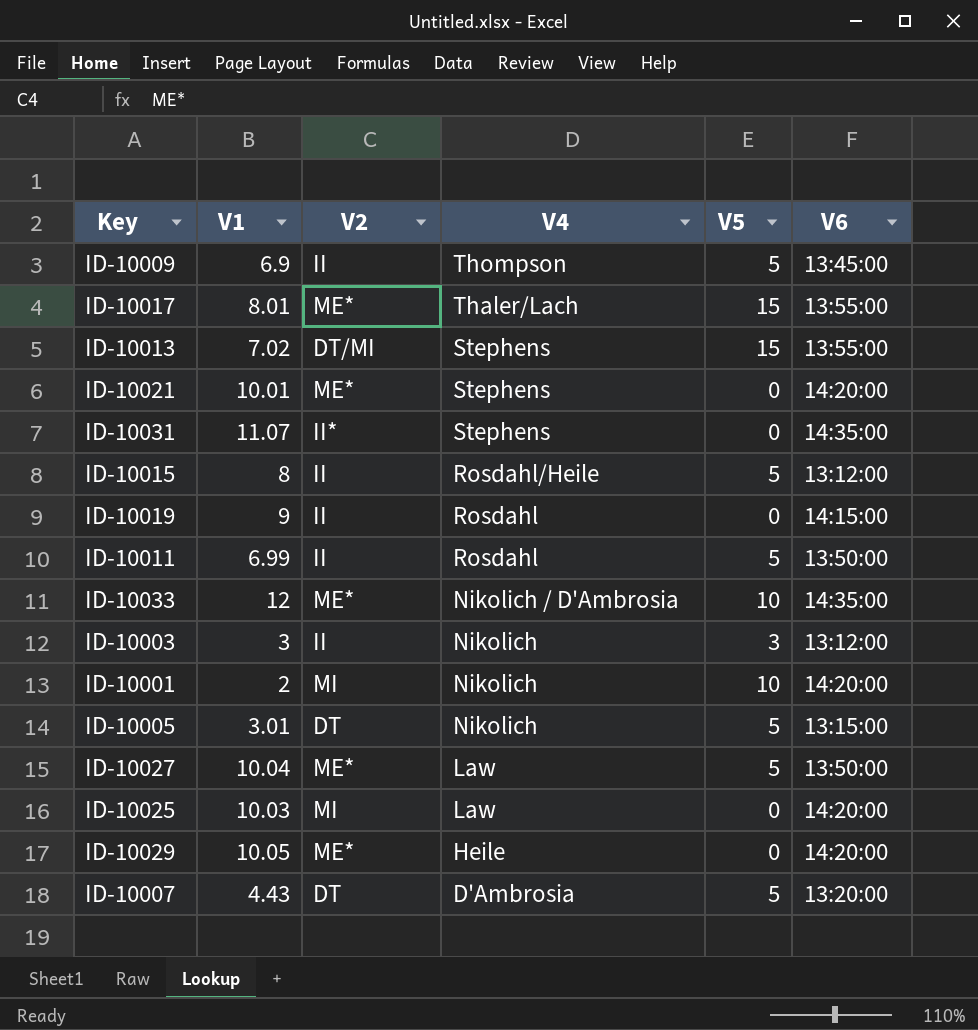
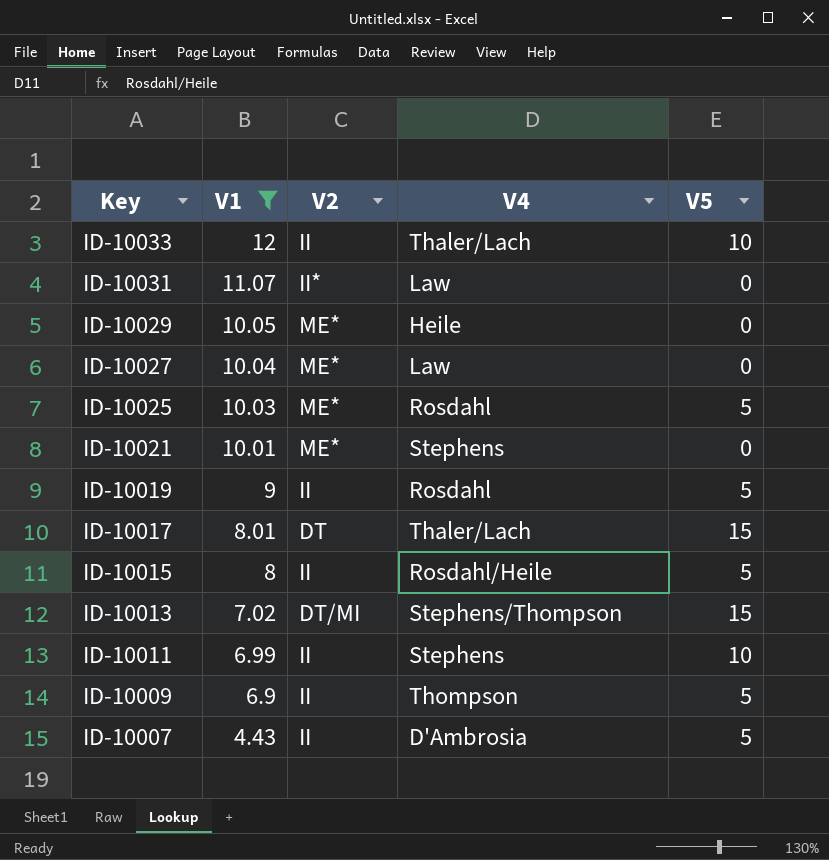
filter: none -> V1 >= 4.43
row order: V4 descending -> Key descending
column V6 | position: 6 -> none
ID-10033 | V2: ME* -> II
ID-10033 | V4: Nikolich / D'Ambrosia -> Thaler/Lach
ID-10031 | V4: Stephens -> Law
ID-10027 | V5: 5 -> 0
ID-10025 | V2: MI -> ME*
ID-10025 | V4: Law -> Rosdahl
ID-10025 | V5: 0 -> 5
ID-10019 | V5: 0 -> 5
ID-10017 | V2: ME* -> DT
ID-10013 | V4: Stephens -> Stephens/Thompson
ID-10011 | V4: Rosdahl -> Stephens
ID-10011 | V5: 5 -> 10
ID-10007 | V2: DT -> II

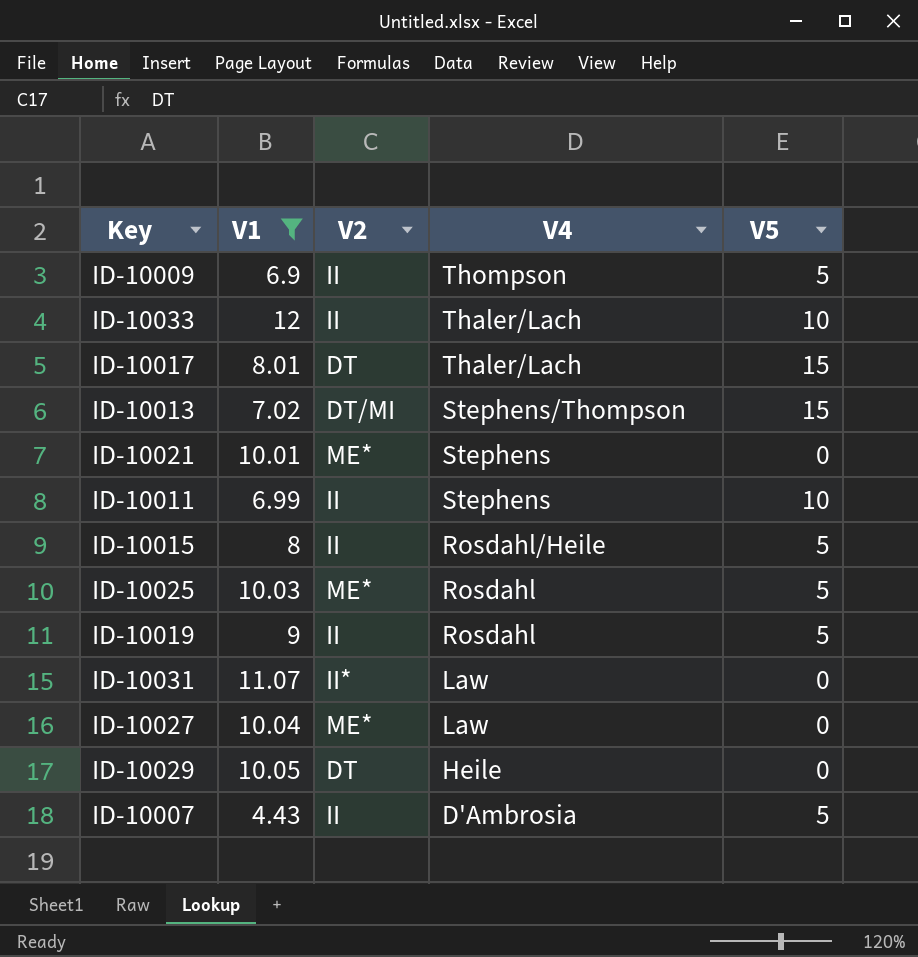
row order: Key descending -> V4 descending
ID-10029 | V2: ME* -> DT

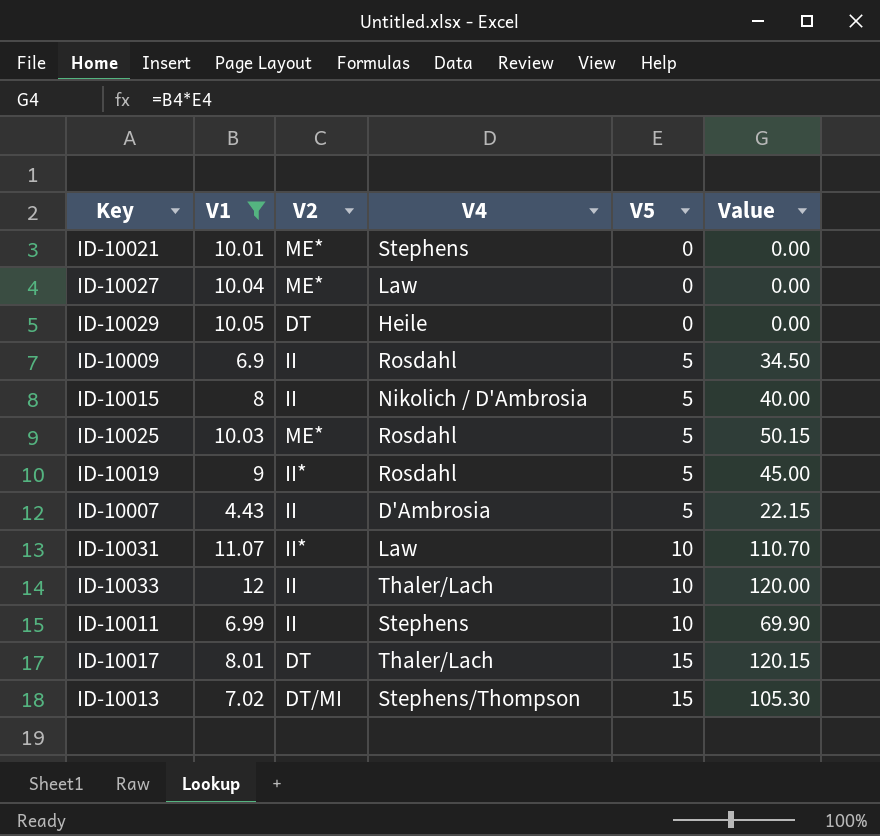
row order: V4 descending -> V5 ascending
column Value | formula: none -> [V1] * [V5]
ID-10009 | V4: Thompson -> Rosdahl
ID-10015 | V4: Rosdahl/Heile -> Nikolich / D'Ambrosia
ID-10019 | V2: II -> II*
ID-10031 | V5: 0 -> 10

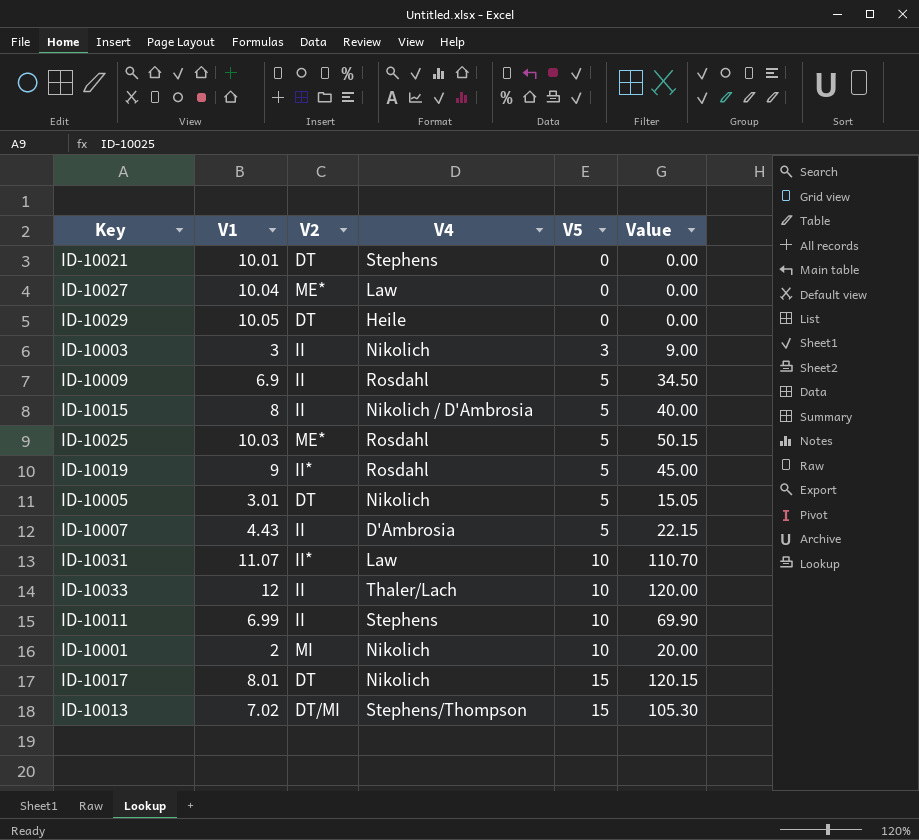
filter: V1 >= 4.43 -> none
ID-10021 | V2: ME* -> DT
ID-10017 | V4: Thaler/Lach -> Nikolich

